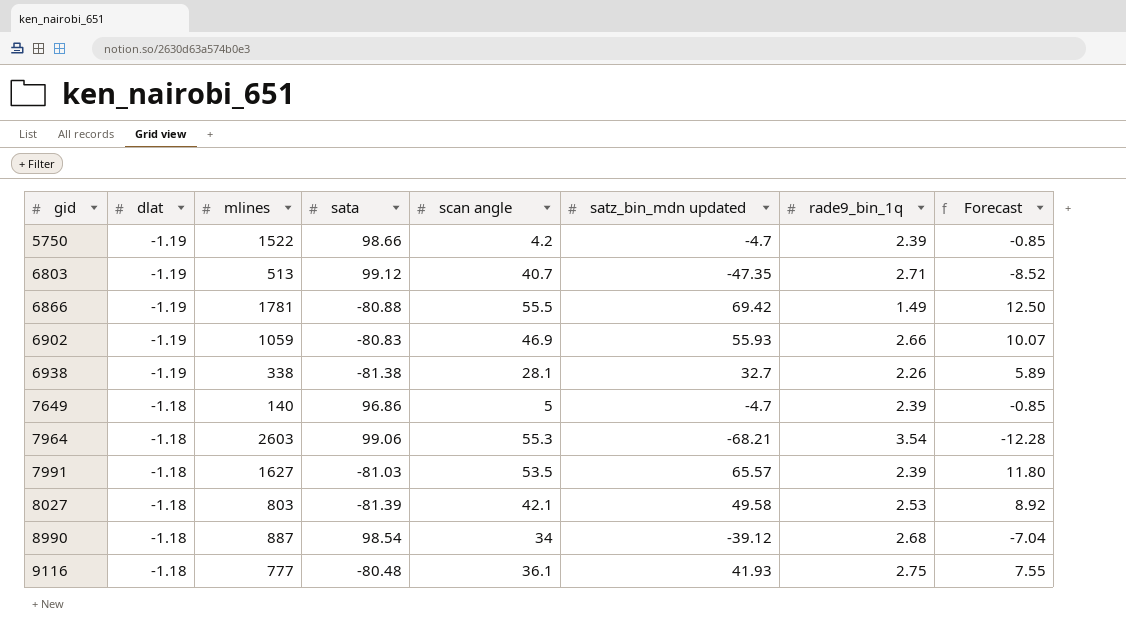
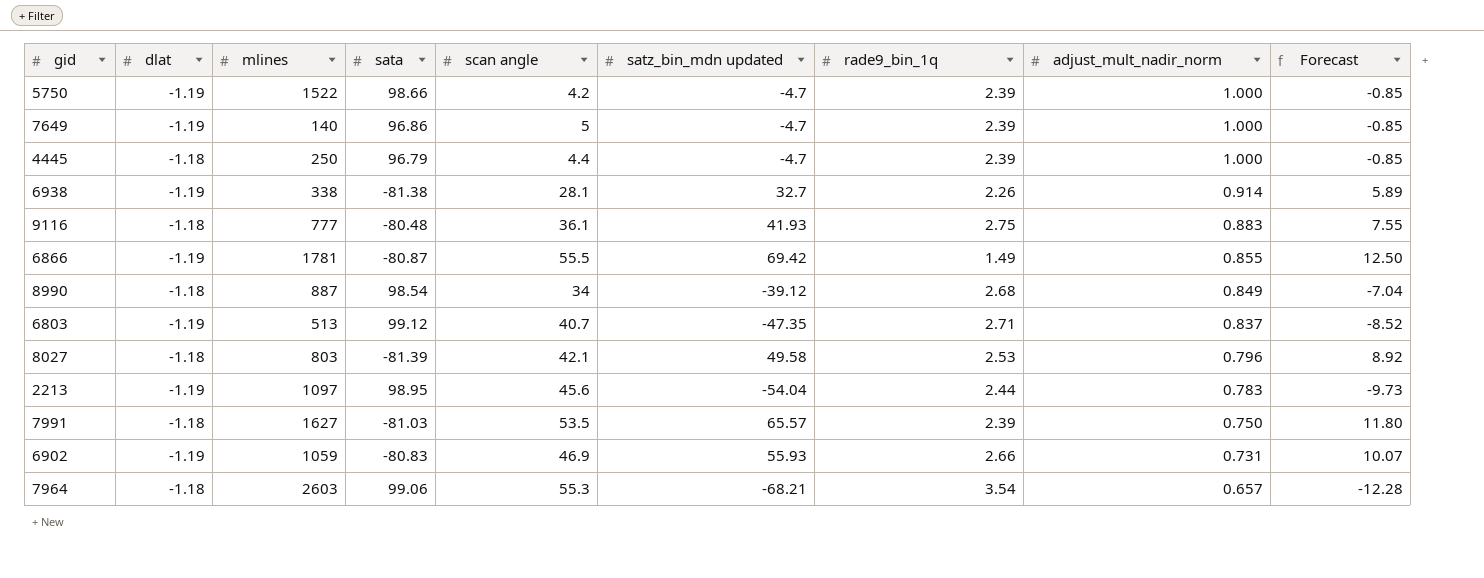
row order: gid ascending -> adjust_mult_nadir_norm descending
column adjust_mult_nadir_norm | position: none -> 8
7649 | dlat: -1.18 -> -1.19
row 4445: none -> -1.18 | 250 | 96.79 | 4.4 | -4.7 | 2.39 | 1.000 | -0.85
6866 | sata: -80.88 -> -80.87
row 2213: none -> -1.19 | 1097 | 98.95 | 45.6 | -54.04 | 2.44 | 0.783 | -9.73

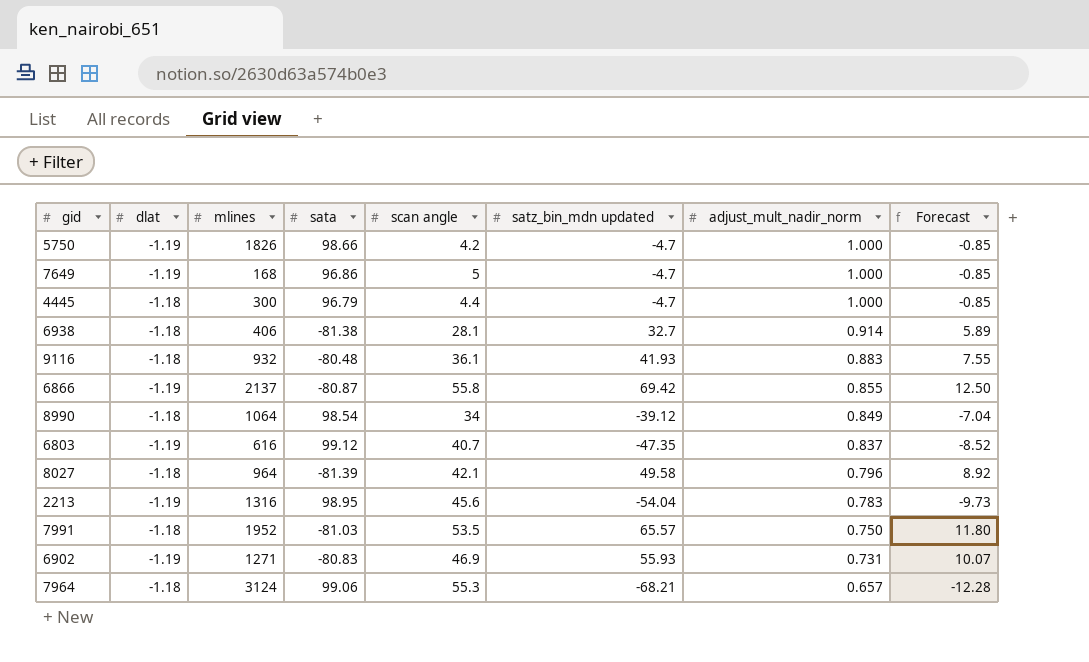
column rade9_bin_1q | position: 7 -> none
5750 | mlines: 1522 -> 1826
7649 | mlines: 140 -> 168
4445 | mlines: 250 -> 300
6938 | dlat: -1.19 -> -1.18
6938 | mlines: 338 -> 406
9116 | mlines: 777 -> 932
6866 | mlines: 1781 -> 2137
6866 | scan angle: 55.5 -> 55.8
8990 | mlines: 887 -> 1064
6803 | mlines: 513 -> 616
8027 | mlines: 803 -> 964
2213 | mlines: 1097 -> 1316
7991 | mlines: 1627 -> 1952
6902 | mlines: 1059 -> 1271
7964 | mlines: 2603 -> 3124

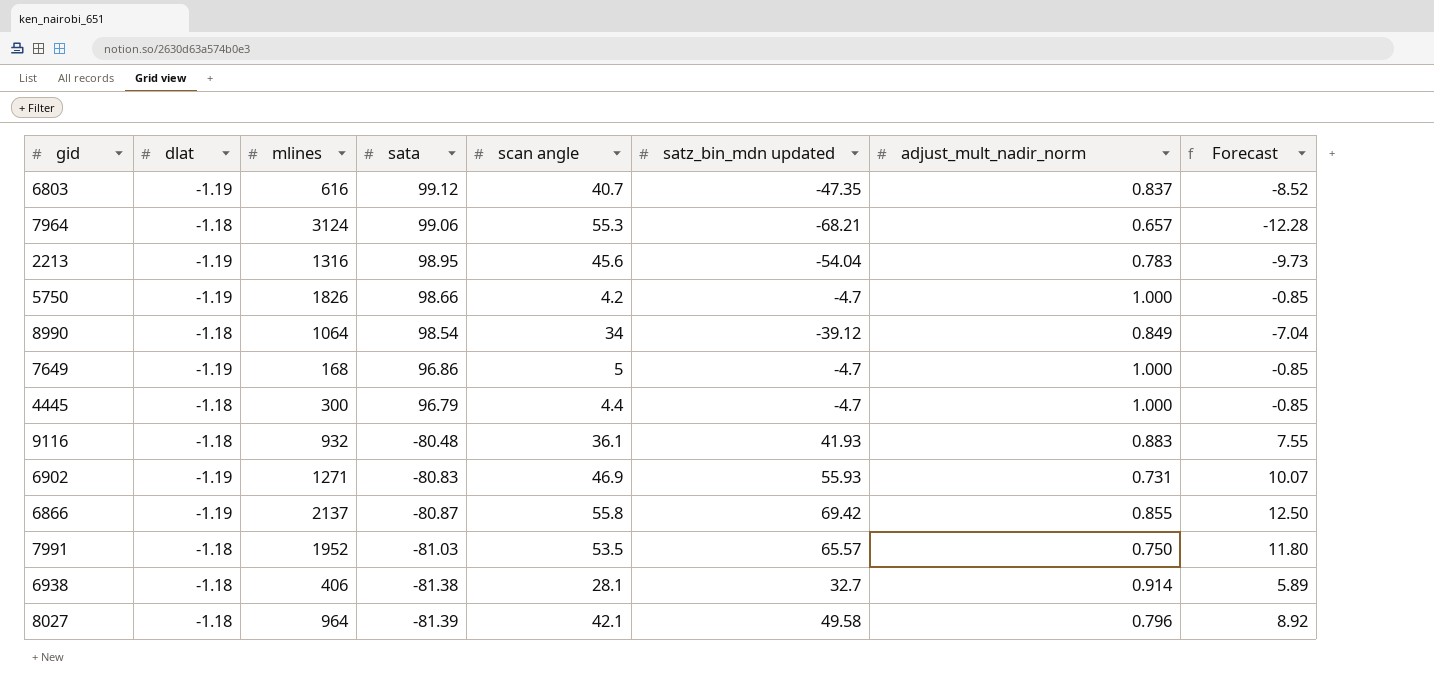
row order: adjust_mult_nadir_norm descending -> sata descending

